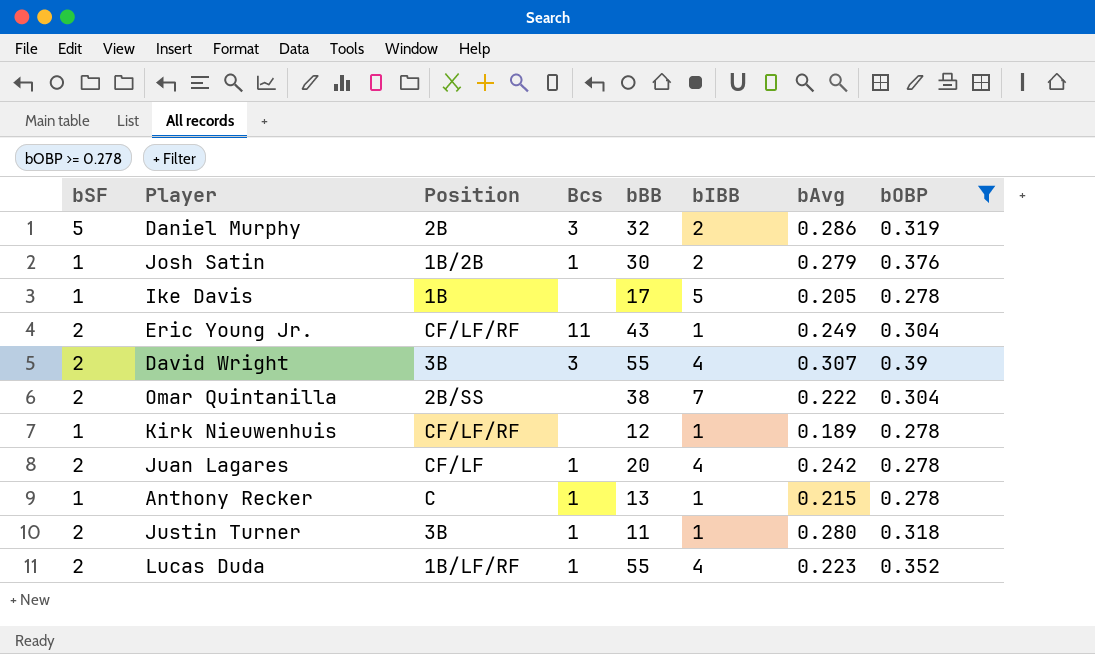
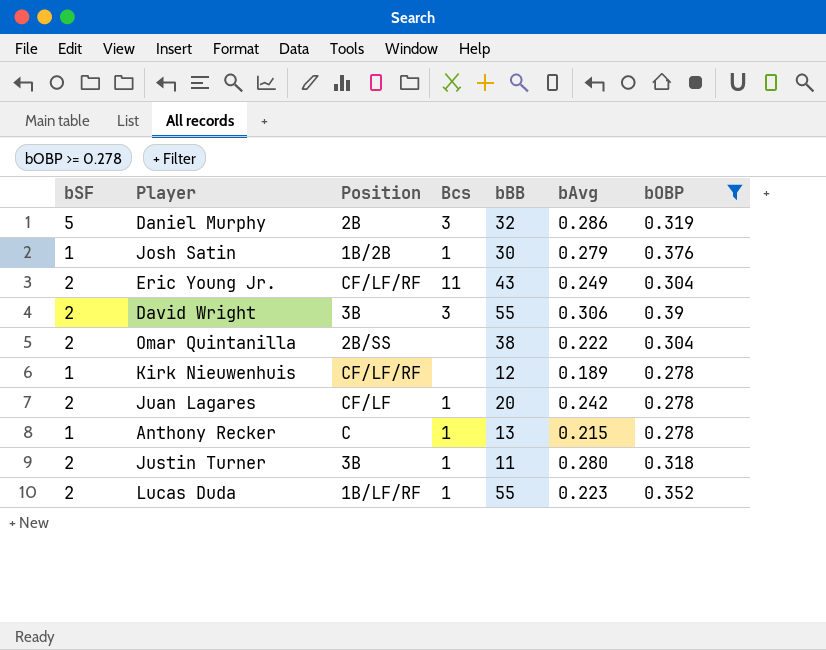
column bIBB | position: 6 -> none
row Ike Davis: 1 | 1B | none | 17 | 5 | 0.205 | 0.278 -> none
David Wright | bAvg: 0.307 -> 0.306

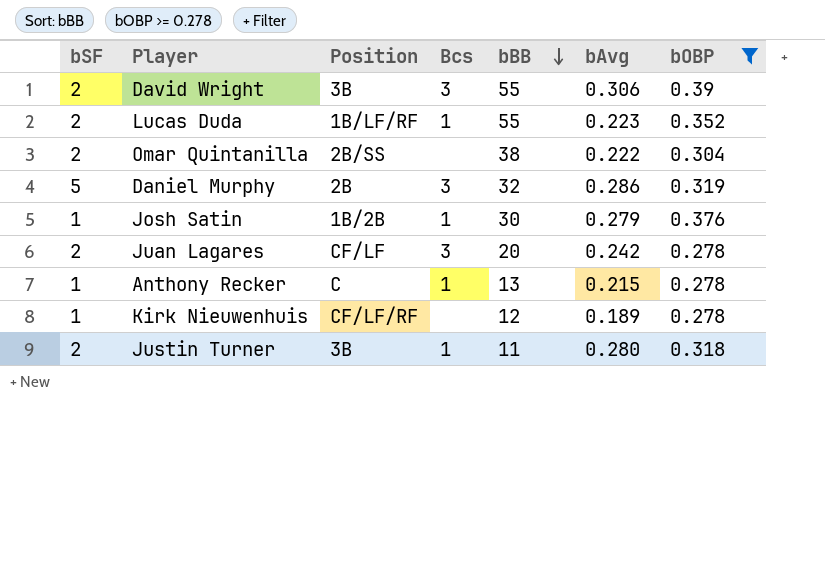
row order: none -> bBB descending
row Eric Young Jr.: 2 | CF/LF/RF | 11 | 43 | 0.249 | 0.304 -> none
Juan Lagares | Bcs: 1 -> 3

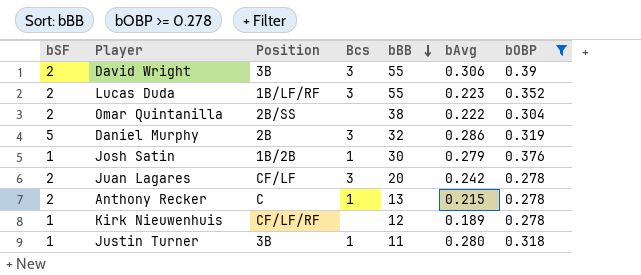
Lucas Duda | Bcs: 1 -> 3
Anthony Recker | bSF: 1 -> 2
Justin Turner | bSF: 2 -> 1

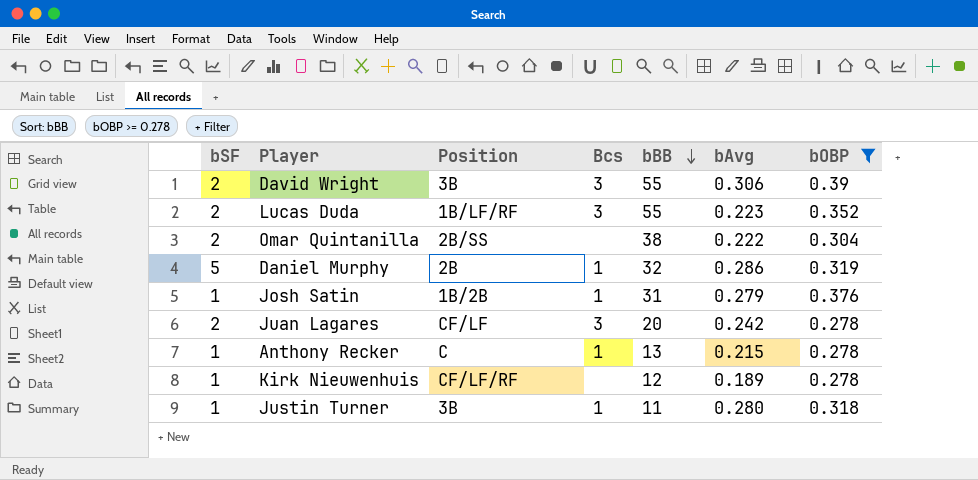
Daniel Murphy | Bcs: 3 -> 1
Josh Satin | bBB: 30 -> 31
Anthony Recker | bSF: 2 -> 1

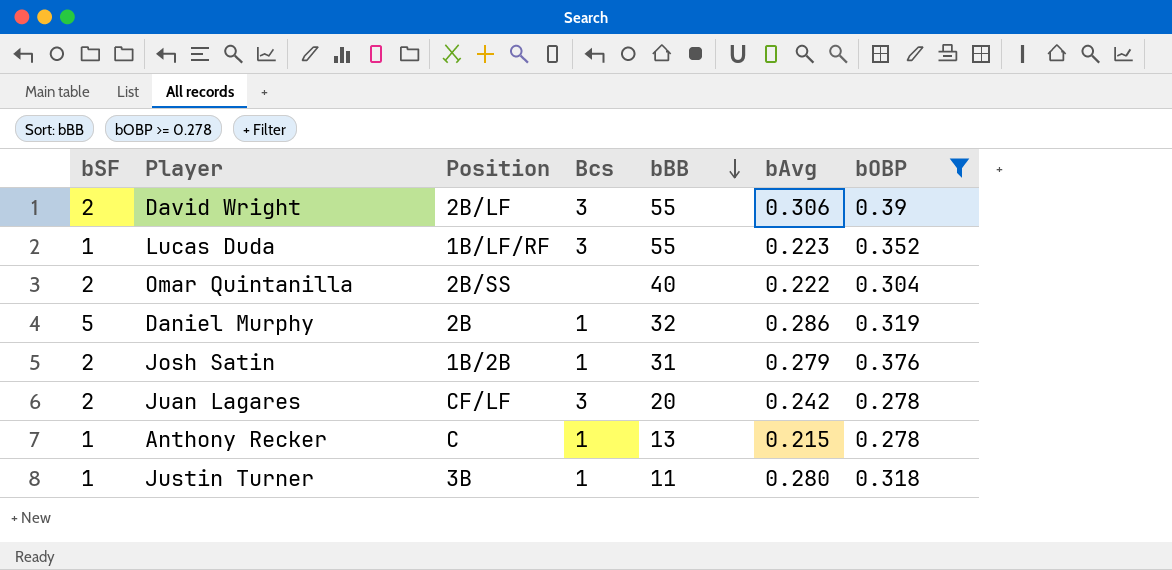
row Kirk Nieuwenhuis: 1 | CF/LF/RF | none | 12 | 0.189 | 0.278 -> none
David Wright | Position: 3B -> 2B/LF
Lucas Duda | bSF: 2 -> 1
Omar Quintanilla | bBB: 38 -> 40
Josh Satin | bSF: 1 -> 2

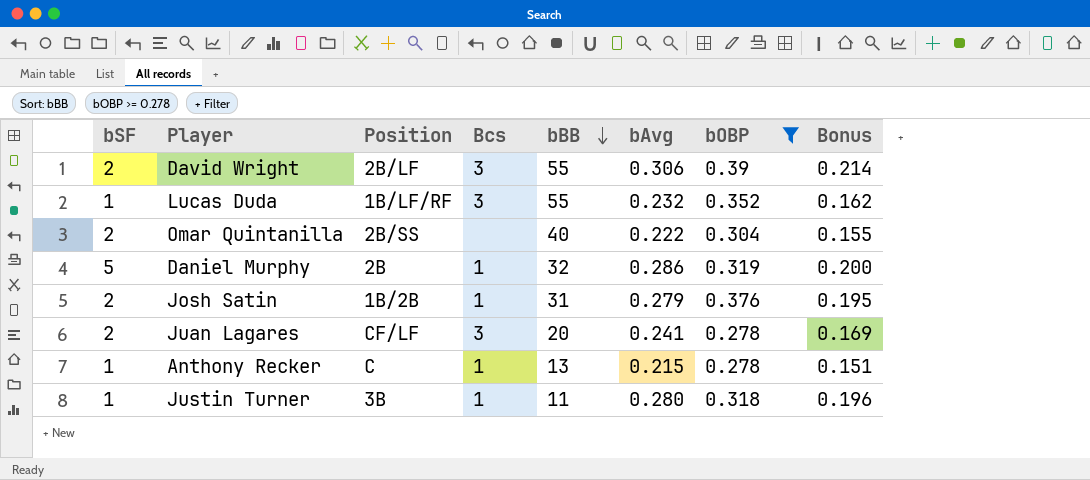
column Bonus | formula: none -> [bAvg] * 0.7
Lucas Duda | bAvg: 0.223 -> 0.232
Juan Lagares | bAvg: 0.242 -> 0.241

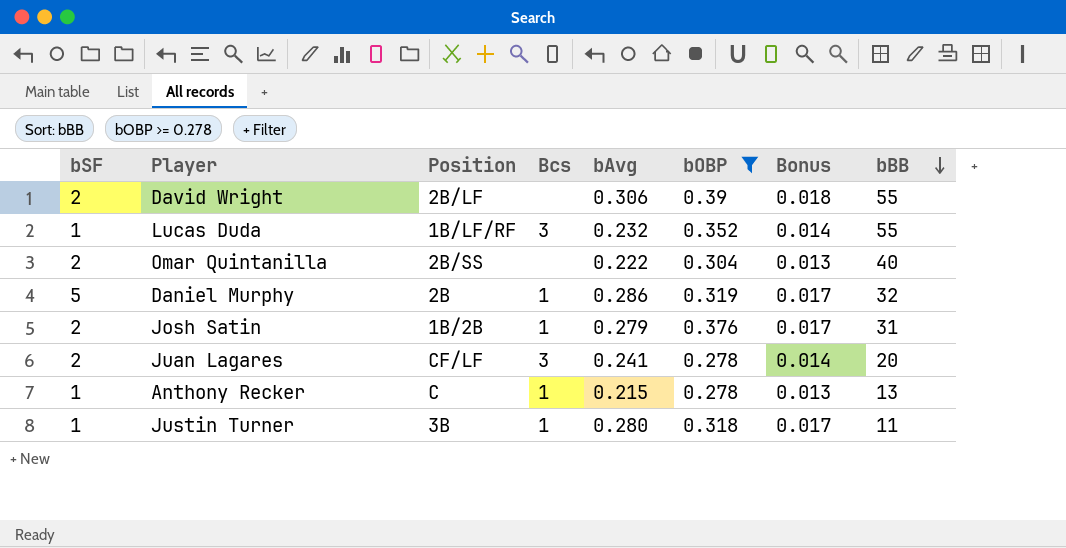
column Bonus | formula: [bAvg] * 0.7 -> [bAvg] * 0.06
column bBB | position: 5 -> 8
David Wright | Bcs: 3 -> none

